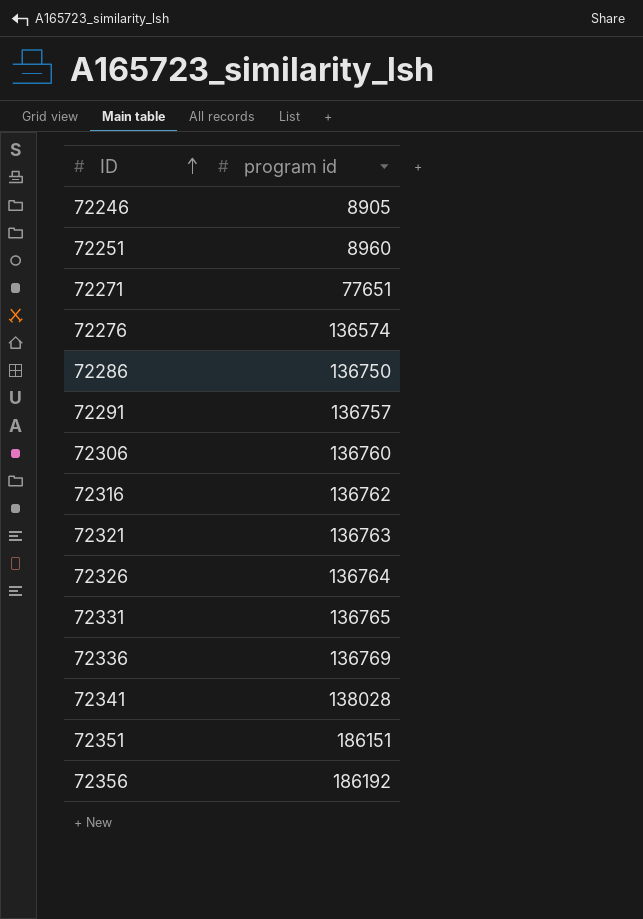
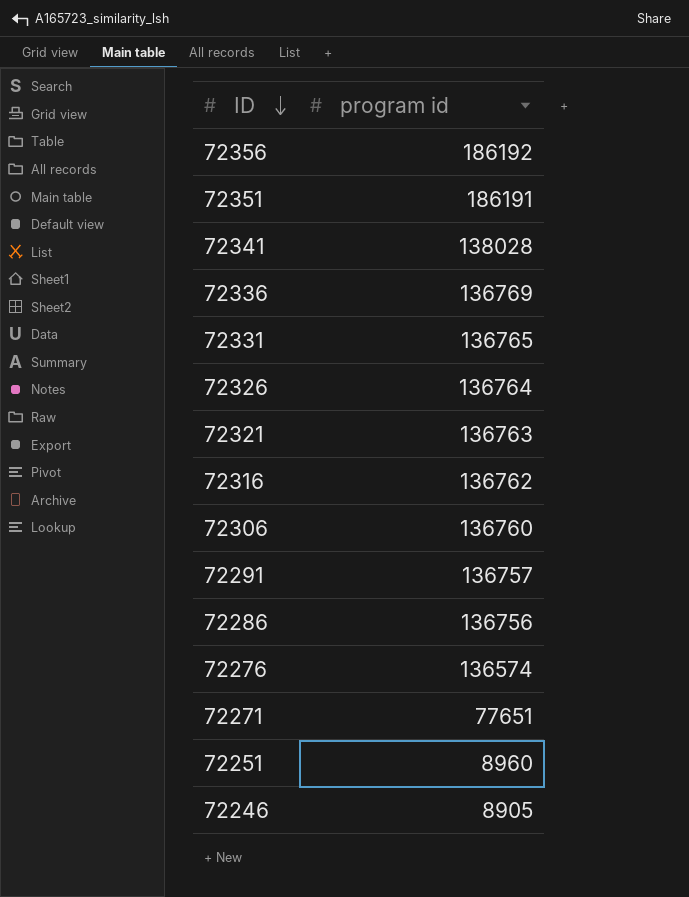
row order: ID ascending -> ID descending
72351 | program id: 186151 -> 186191
72286 | program id: 136750 -> 136756

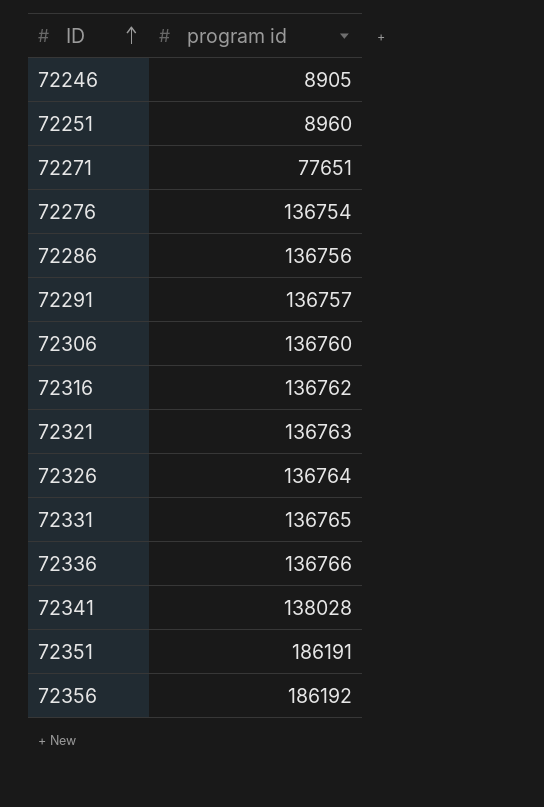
row order: ID descending -> ID ascending
72276 | program id: 136574 -> 136754
72336 | program id: 136769 -> 136766

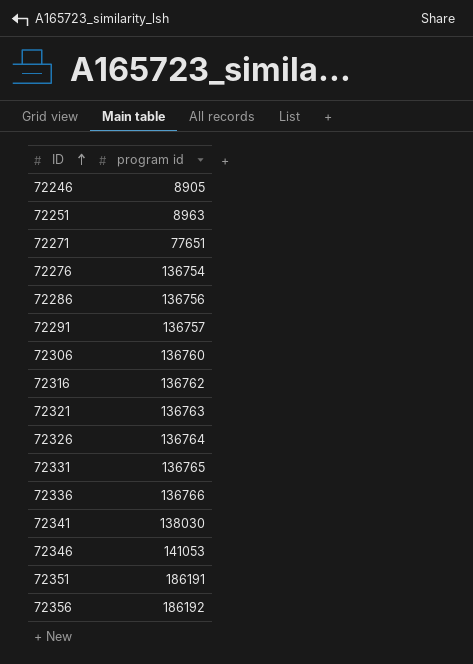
72251 | program id: 8960 -> 8963
72341 | program id: 138028 -> 138030
row 72346: none -> 141053

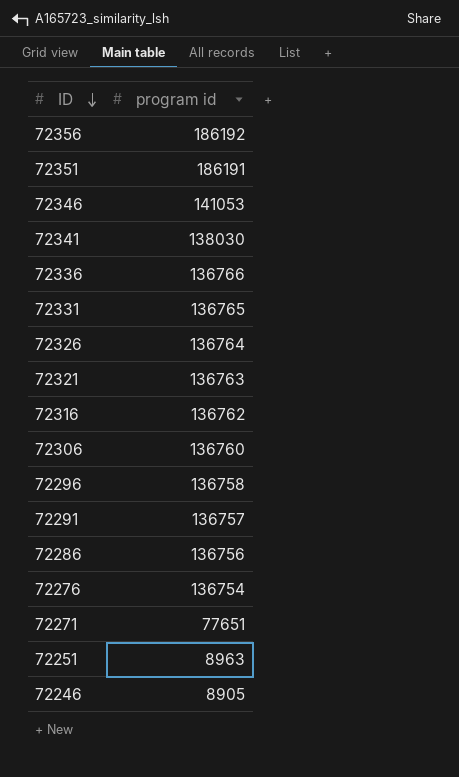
row order: ID ascending -> ID descending
row 72296: none -> 136758

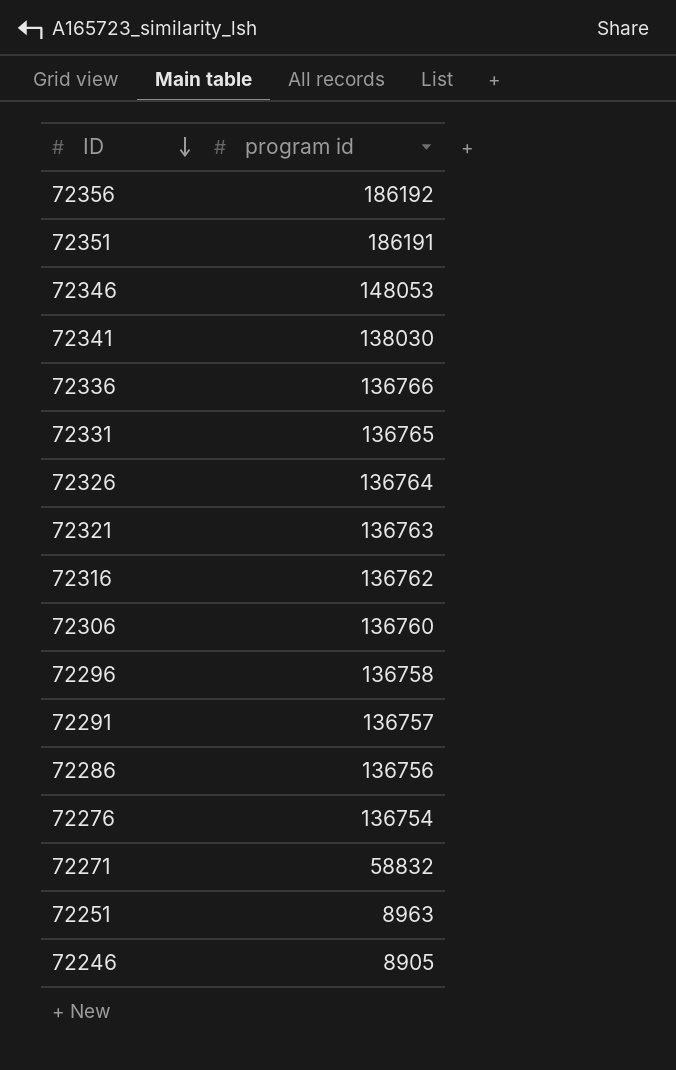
72346 | program id: 141053 -> 148053
72271 | program id: 77651 -> 58832

